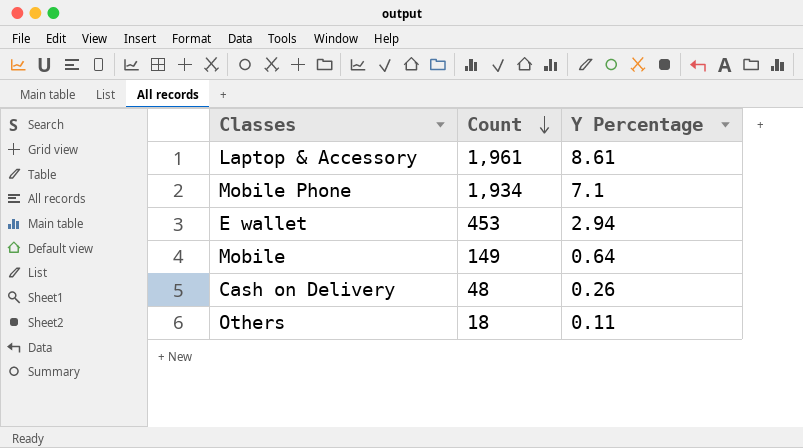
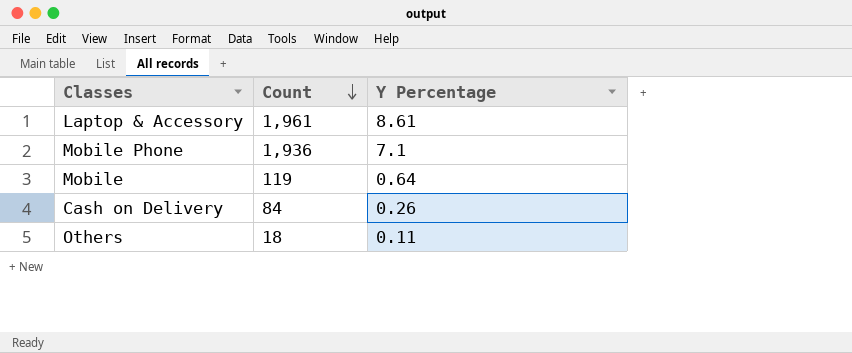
row E wallet: 453 | 2.94 -> none
Mobile Phone | Count: 1,934 -> 1,936
Mobile | Count: 149 -> 119
Cash on Delivery | Count: 48 -> 84

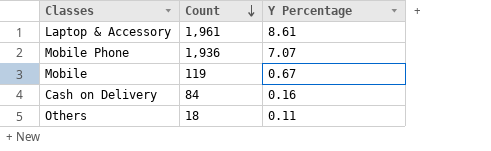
Mobile Phone | Y Percentage: 7.1 -> 7.07
Mobile | Y Percentage: 0.64 -> 0.67
Cash on Delivery | Y Percentage: 0.26 -> 0.16

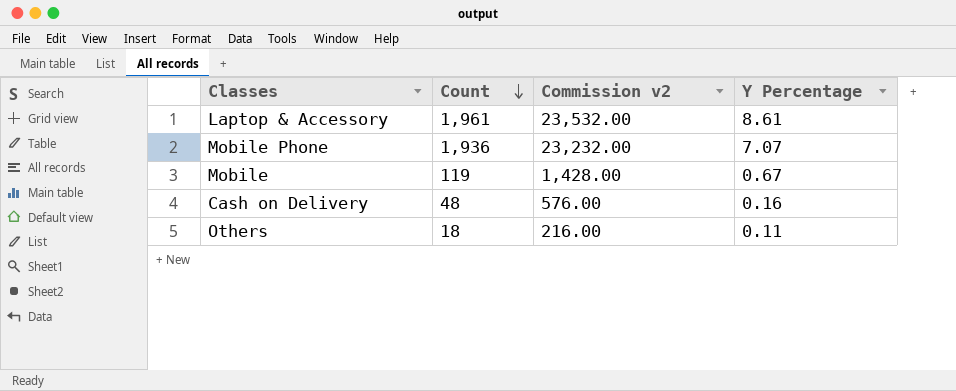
column Commission v2 | formula: none -> [Count] * 12
Cash on Delivery | Count: 84 -> 48

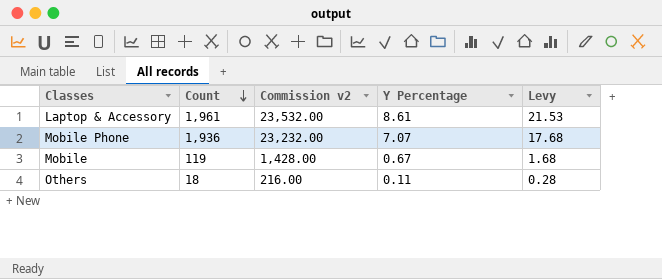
column Levy | formula: none -> [Y Percentage] * 2.5
row Cash on Delivery: 48 | 576.00 | 0.16 -> none

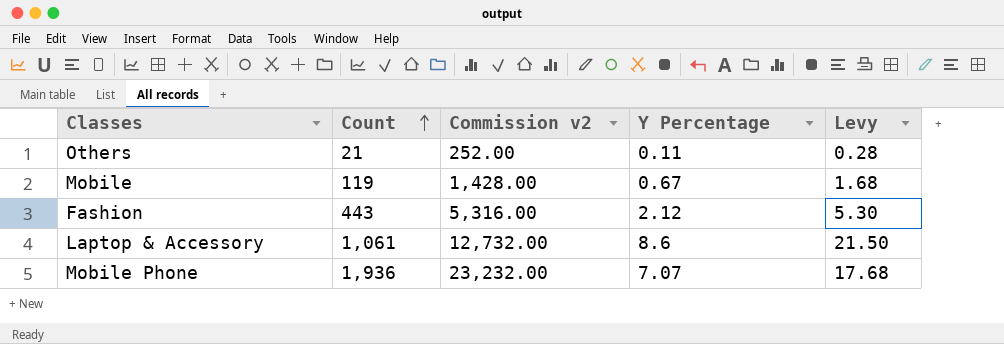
row order: Count descending -> Count ascending
Others | Count: 18 -> 21
Others | Commission v2: 216.00 -> 252.00
row Fashion: none -> 443 | 5,316.00 | 2.12 | 5.30
Laptop & Accessory | Count: 1,961 -> 1,061
Laptop & Accessory | Commission v2: 23,532.00 -> 12,732.00
Laptop & Accessory | Y Percentage: 8.61 -> 8.6
Laptop & Accessory | Levy: 21.53 -> 21.50

